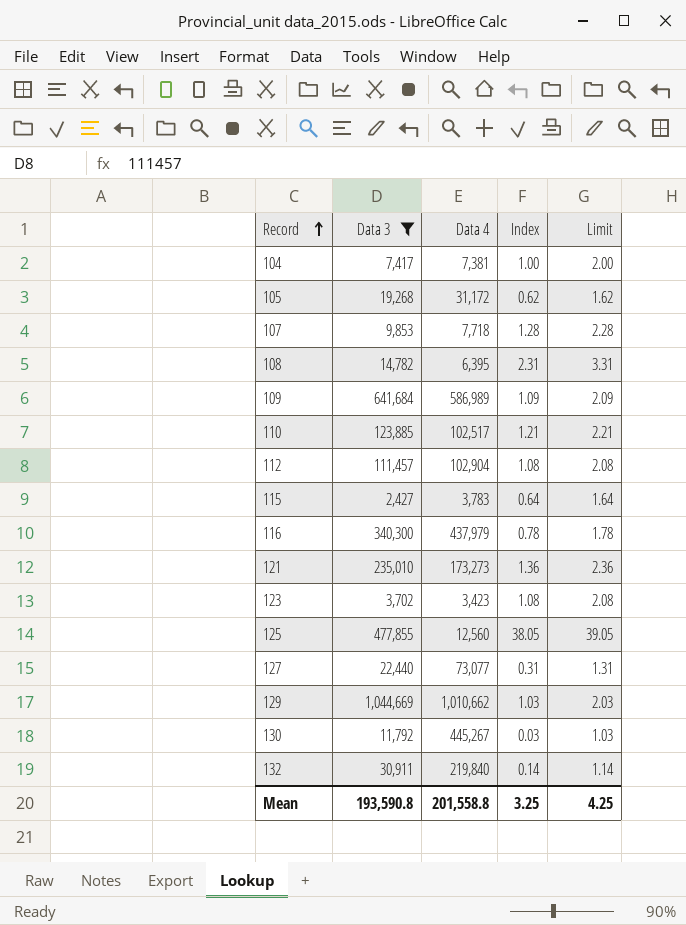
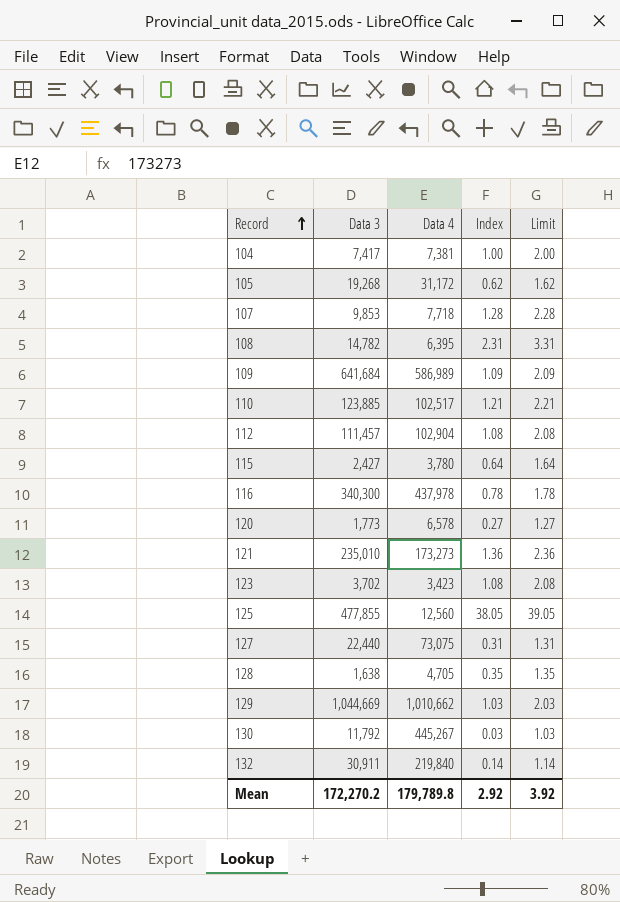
filter: Data 3 >= 2,427 -> none
115 | Data 4: 3,783 -> 3,780
116 | Data 4: 437,979 -> 437,978
127 | Data 4: 73,077 -> 73,075
Mean | Data 3: 193,590.8 -> 172,270.2
Mean | Data 4: 201,558.8 -> 179,789.8
Mean | Index: 3.25 -> 2.92
Mean | Limit: 4.25 -> 3.92

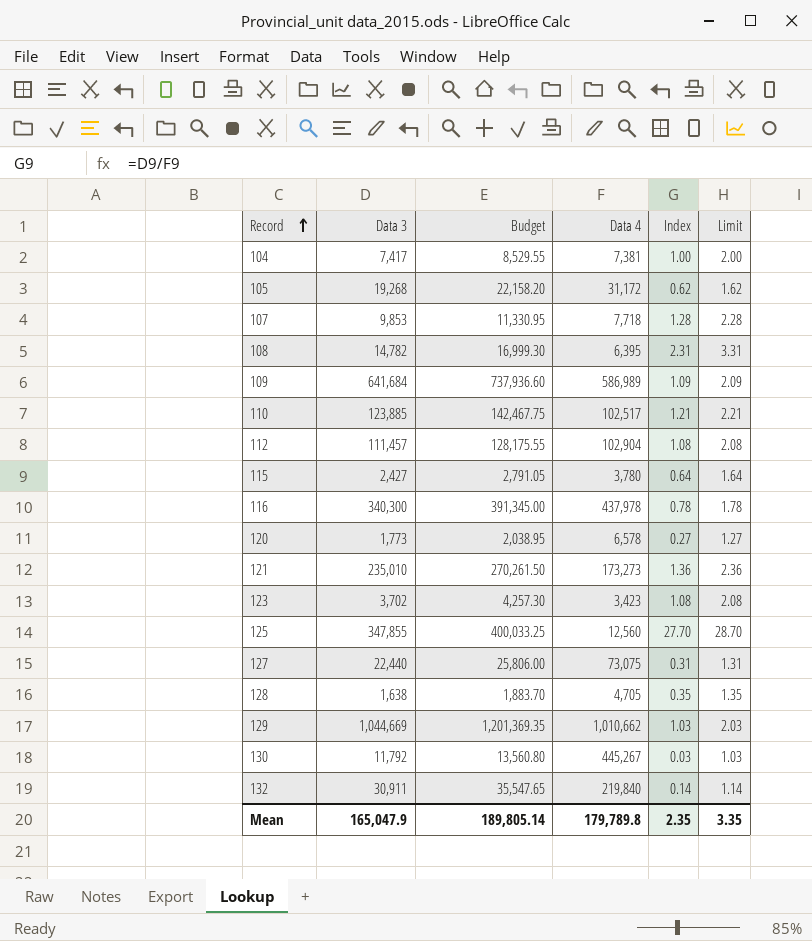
column Budget | formula: none -> [Data 3] * 1.15
125 | Data 3: 477,855 -> 347,855
125 | Index: 38.05 -> 27.70
125 | Limit: 39.05 -> 28.70
Mean | Data 3: 172,270.2 -> 165,047.9
Mean | Index: 2.92 -> 2.35
Mean | Limit: 3.92 -> 3.35

